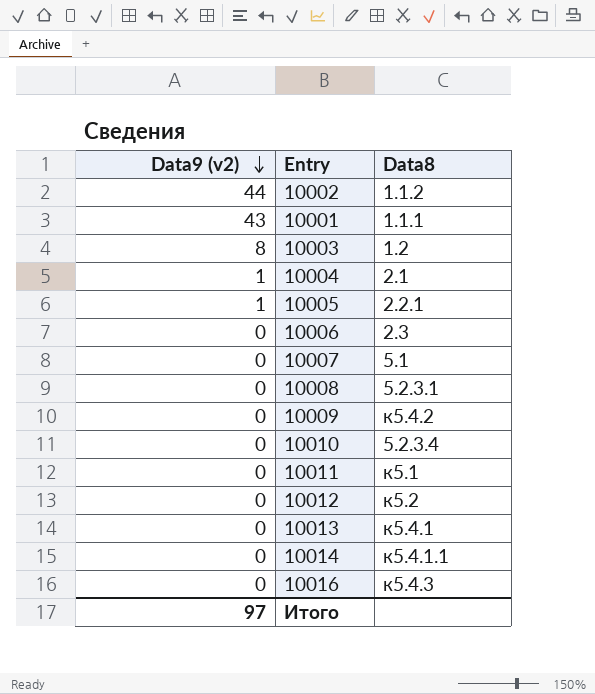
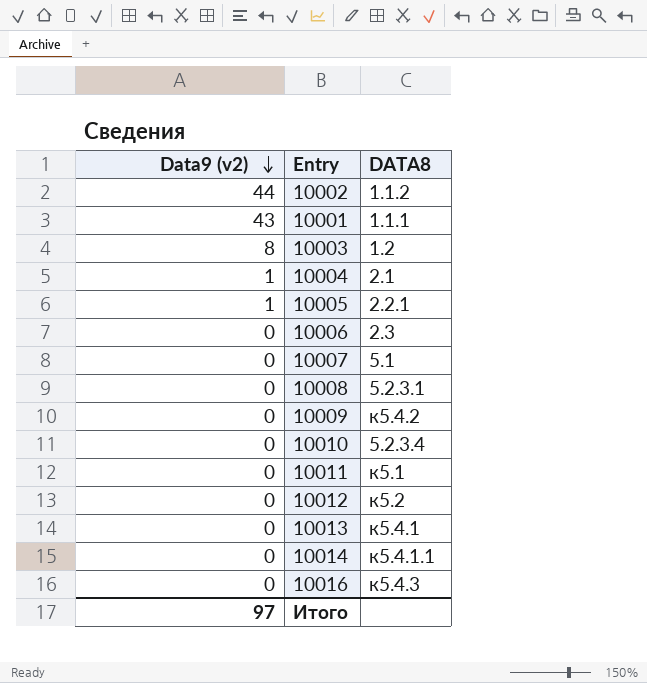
column name: Data8 -> DATA8

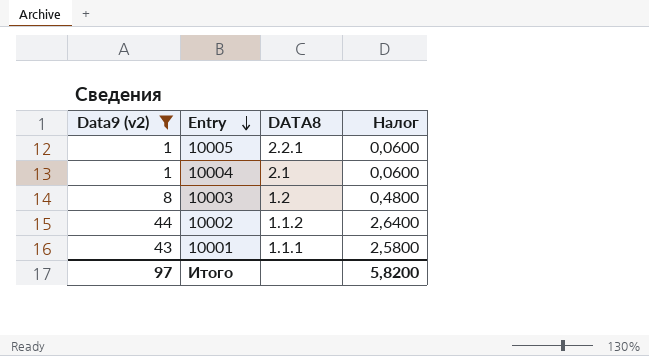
filter: none -> Data9 (v2) != 0
row order: Data9 (v2) descending -> Entry descending
column Налог | formula: none -> [Data9 (v2)] * 0,06

